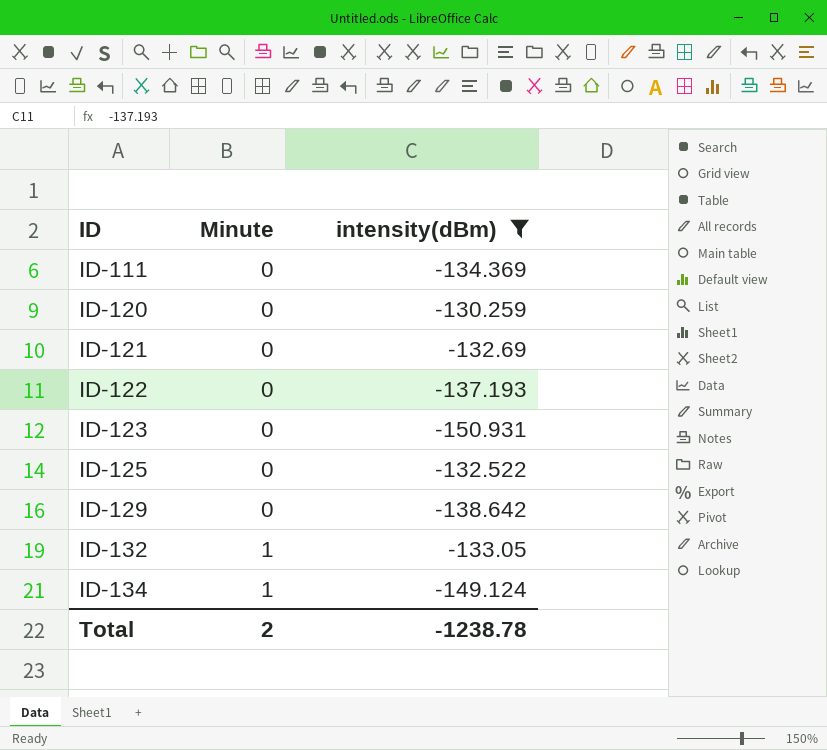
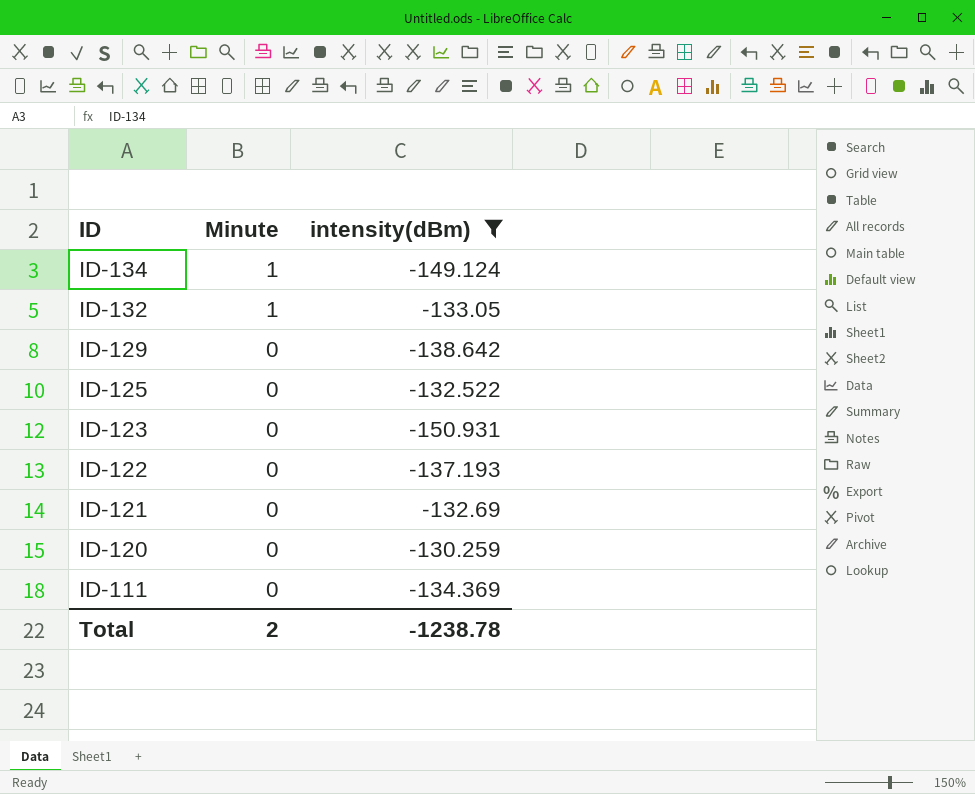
row order: ID ascending -> ID descending

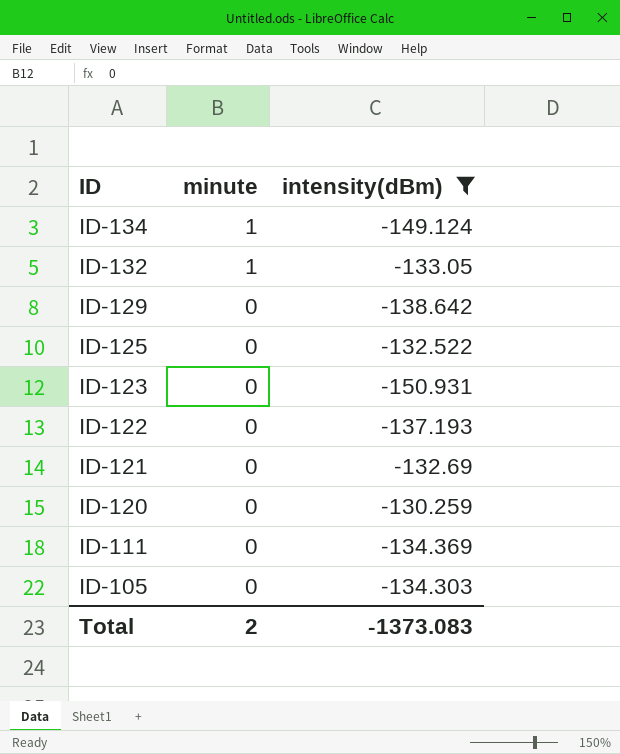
column name: Minute -> minute
row ID-105: none -> 0 | -134.303
Total | intensity(dBm): -1238.78 -> -1373.083

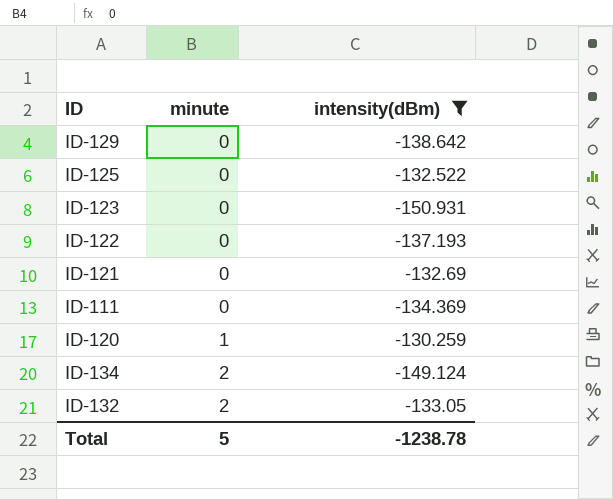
row order: ID descending -> minute ascending
row ID-105: 0 | -134.303 -> none
ID-120 | minute: 0 -> 1
ID-134 | minute: 1 -> 2
ID-132 | minute: 1 -> 2
Total | minute: 2 -> 5
Total | intensity(dBm): -1373.083 -> -1238.78

